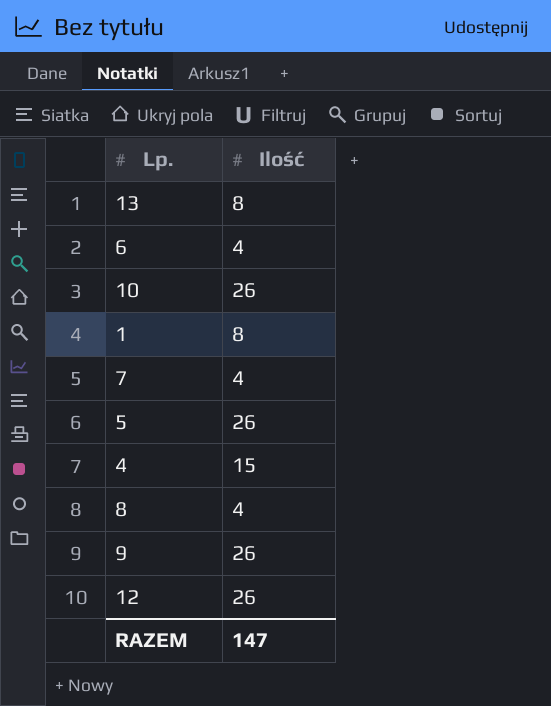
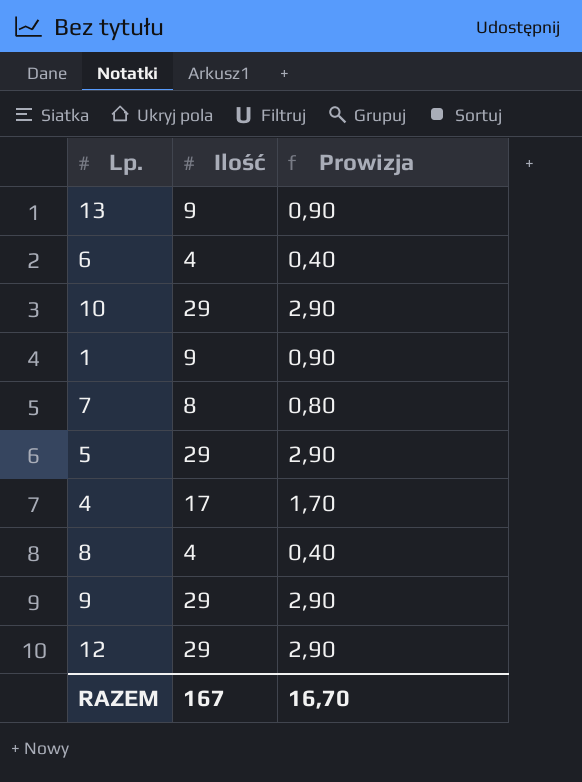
column Prowizja | formula: none -> [Ilość] * 0,1
13 | Ilość: 8 -> 9
10 | Ilość: 26 -> 29
1 | Ilość: 8 -> 9
7 | Ilość: 4 -> 8
5 | Ilość: 26 -> 29
4 | Ilość: 15 -> 17
9 | Ilość: 26 -> 29
12 | Ilość: 26 -> 29
RAZEM | Ilość: 147 -> 167

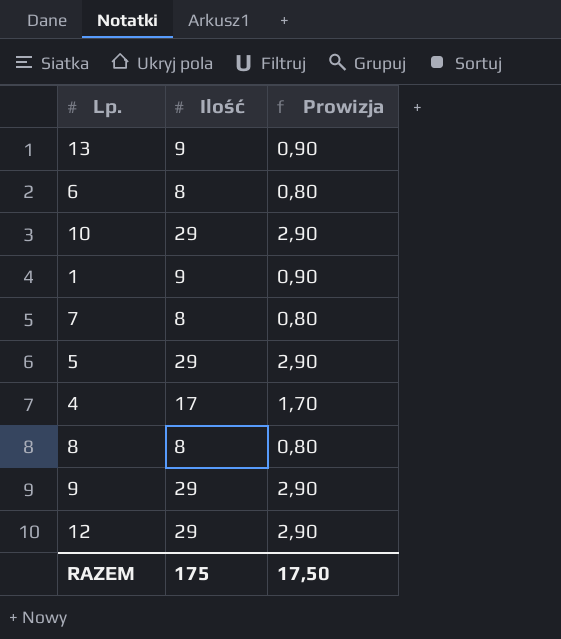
6 | Ilość: 4 -> 8
6 | Prowizja: 0,40 -> 0,80
8 | Ilość: 4 -> 8
8 | Prowizja: 0,40 -> 0,80
RAZEM | Ilość: 167 -> 175
RAZEM | Prowizja: 16,70 -> 17,50

